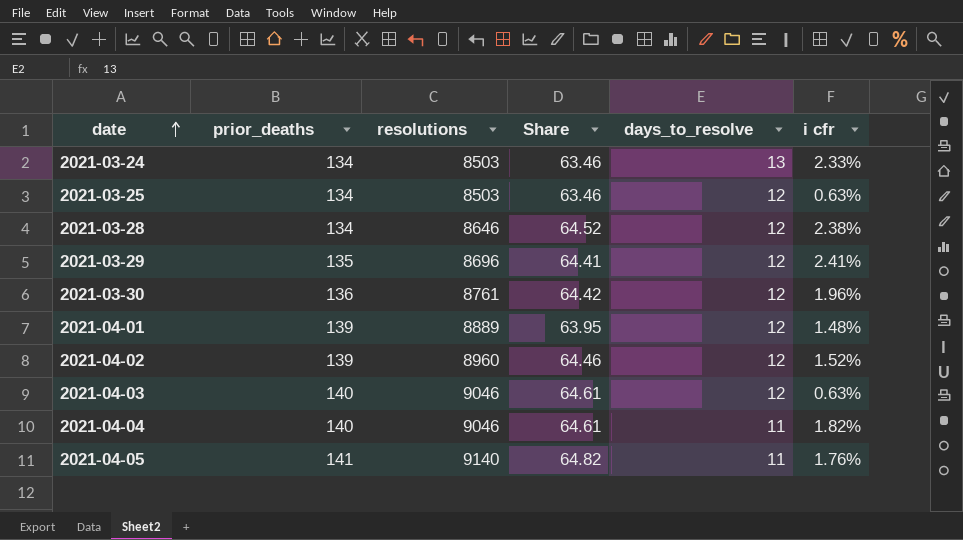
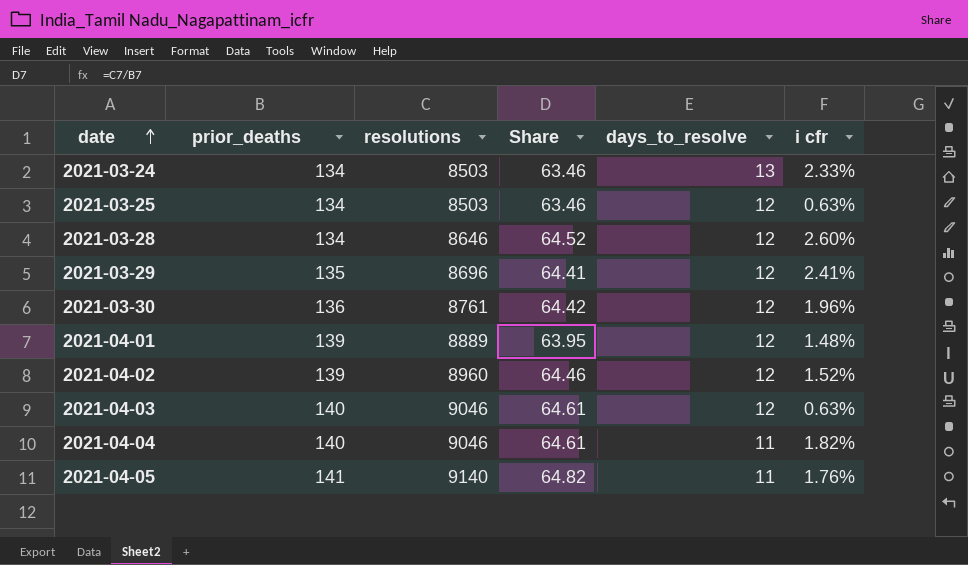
2021-03-28 | i cfr: 2.38% -> 2.60%

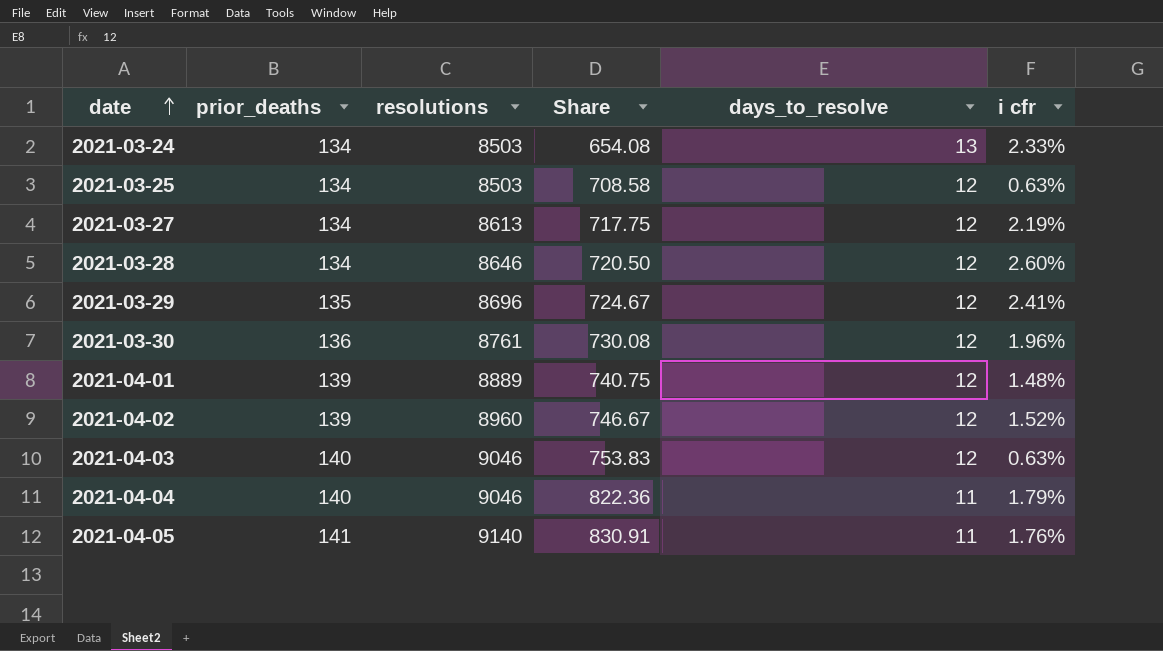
column Share | formula: [resolutions] / [prior_deaths] -> [resolutions] / [days_to_resolve]
row 2021-03-27: none -> 134 | 8613 | 717.75 | 12 | 2.19%
2021-04-04 | i cfr: 1.82% -> 1.79%

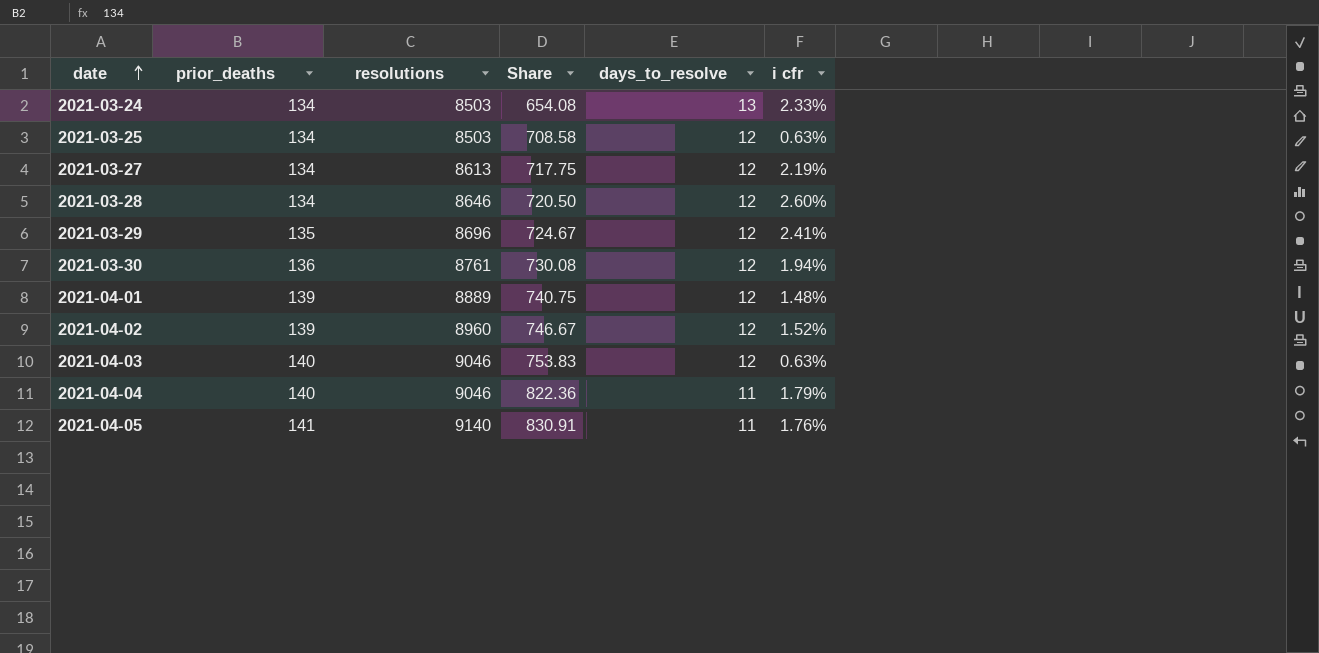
2021-03-30 | i cfr: 1.96% -> 1.94%

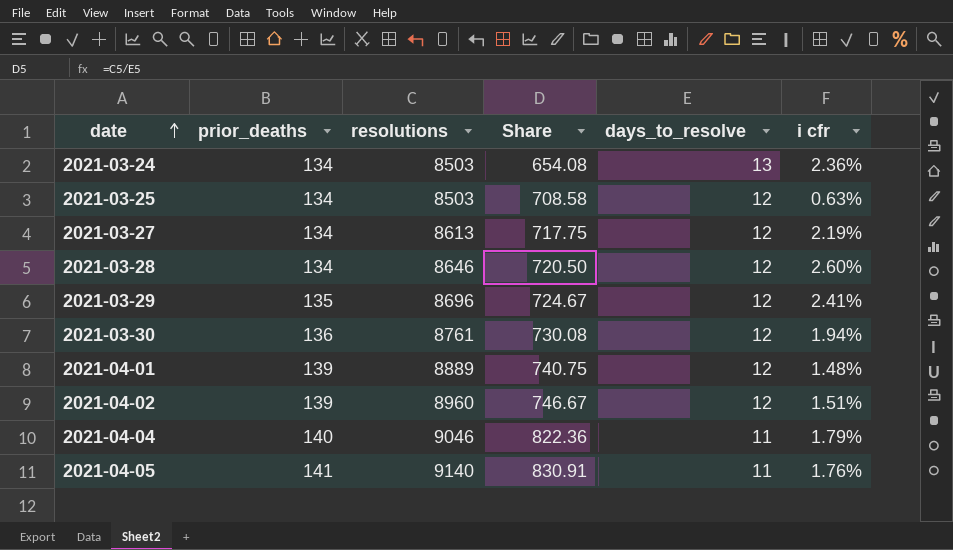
row 2021-04-03: 140 | 9046 | 753.83 | 12 | 0.63% -> none
2021-03-24 | i cfr: 2.33% -> 2.36%
2021-04-02 | i cfr: 1.52% -> 1.51%

